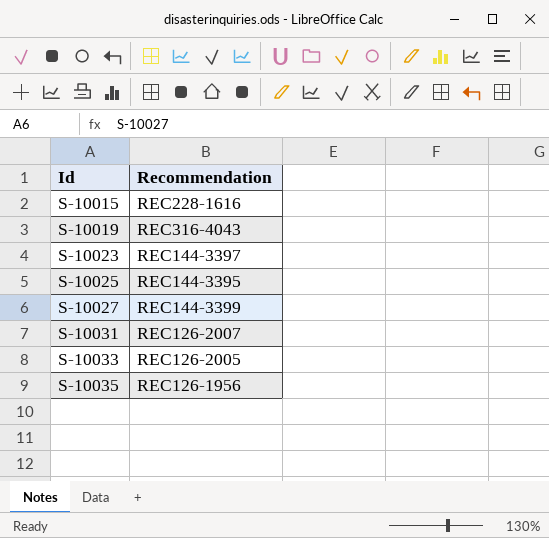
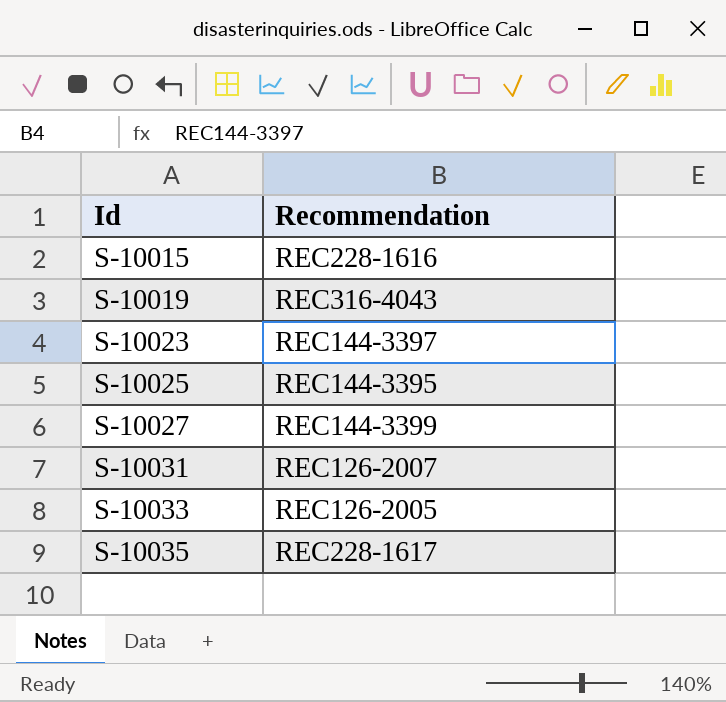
S-10035 | Recommendation: REC126-1956 -> REC228-1617

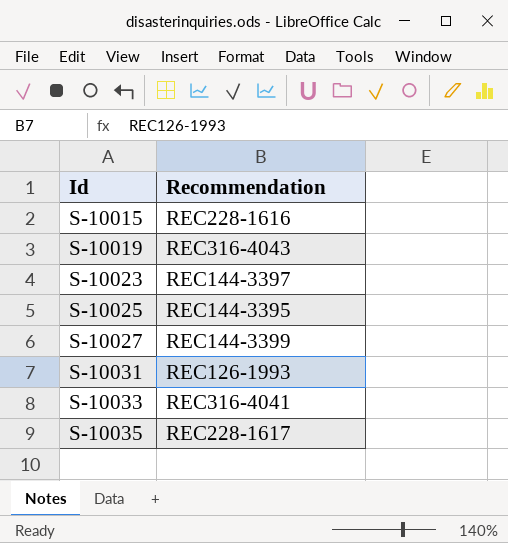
S-10031 | Recommendation: REC126-2007 -> REC126-1993
S-10033 | Recommendation: REC126-2005 -> REC316-4041

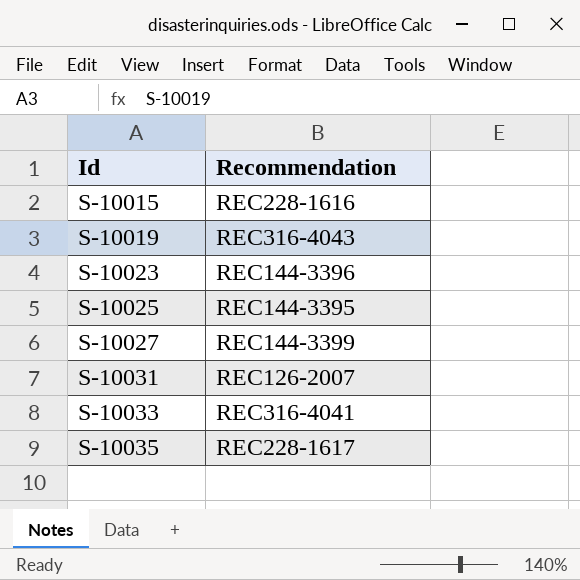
S-10023 | Recommendation: REC144-3397 -> REC144-3396
S-10031 | Recommendation: REC126-1993 -> REC126-2007

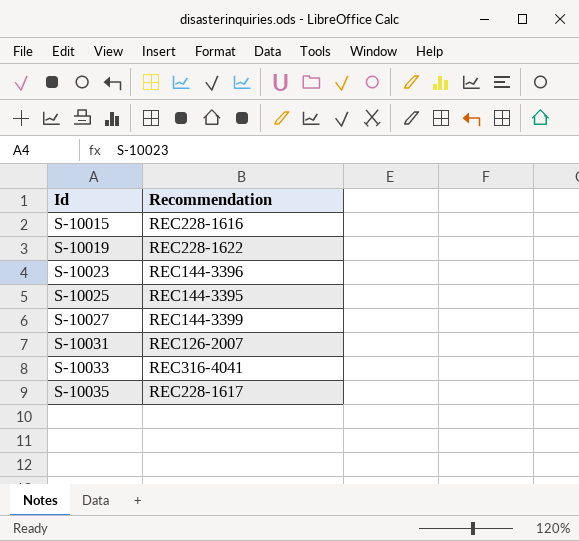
S-10019 | Recommendation: REC316-4043 -> REC228-1622

